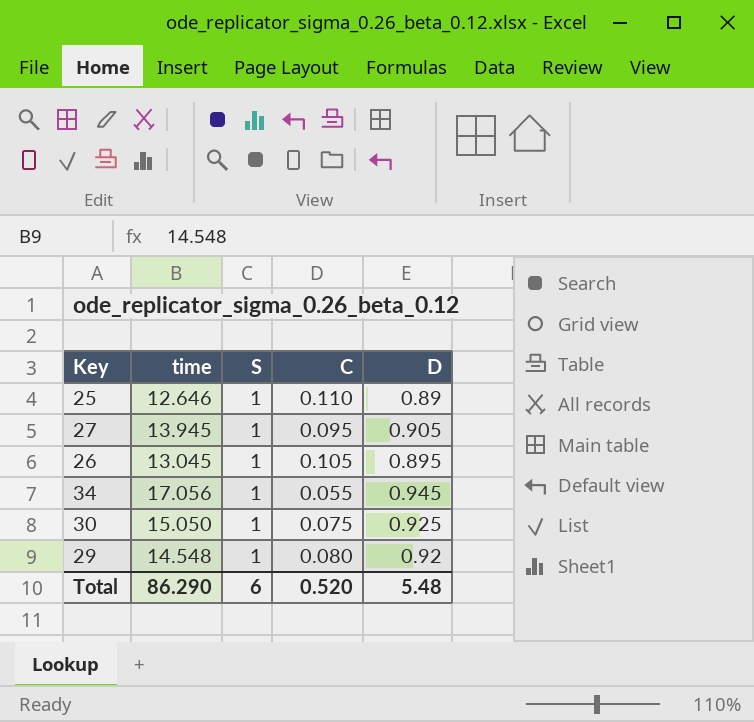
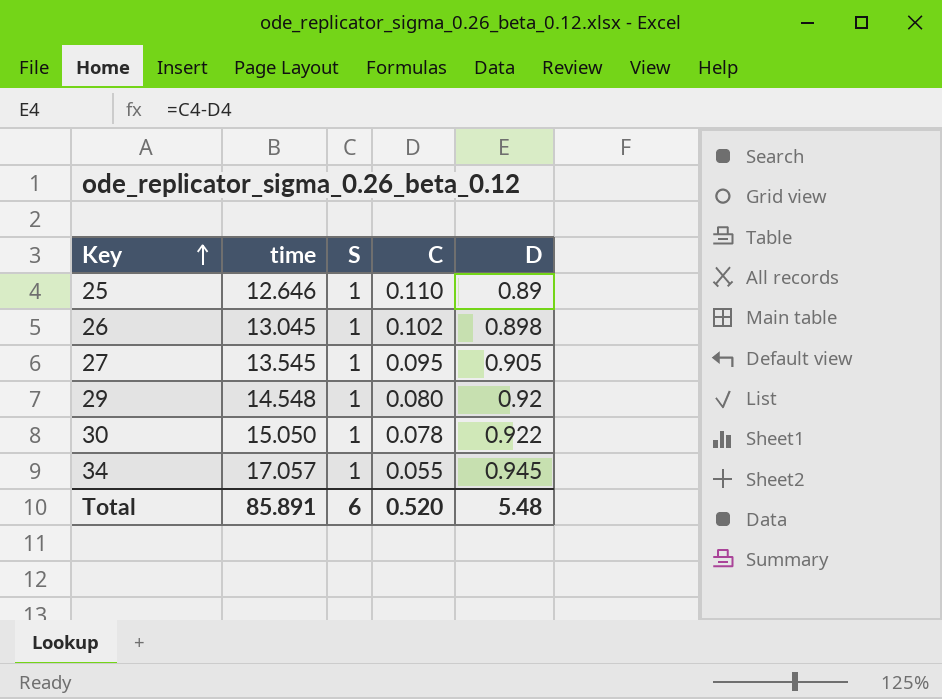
row order: none -> Key ascending
26 | C: 0.105 -> 0.102
26 | D: 0.895 -> 0.898
27 | time: 13.945 -> 13.545
30 | C: 0.075 -> 0.078
30 | D: 0.925 -> 0.922
34 | time: 17.056 -> 17.057
Total | time: 86.290 -> 85.891

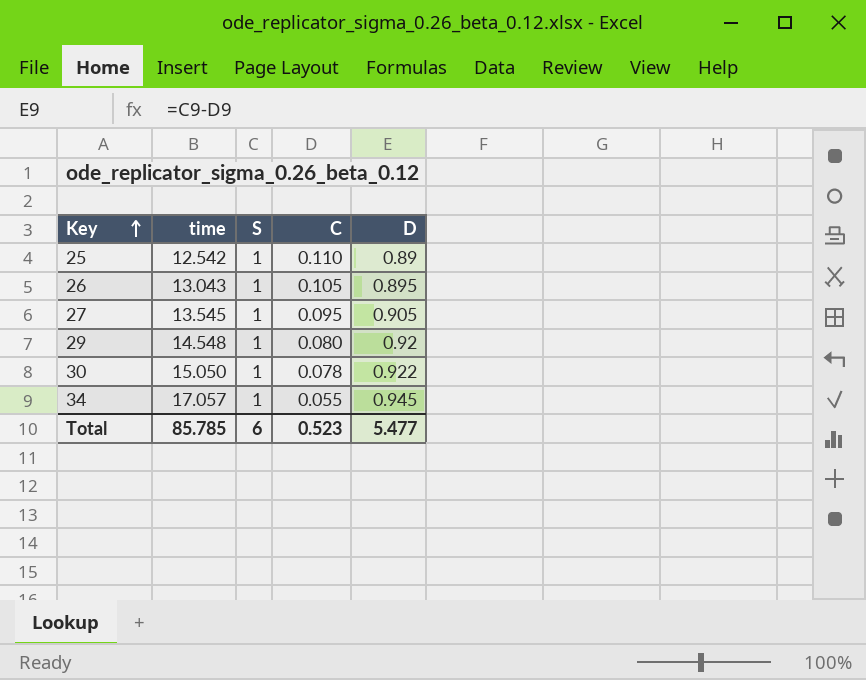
25 | time: 12.646 -> 12.542
26 | time: 13.045 -> 13.043
26 | C: 0.102 -> 0.105
26 | D: 0.898 -> 0.895
Total | time: 85.891 -> 85.785
Total | C: 0.520 -> 0.523
Total | D: 5.48 -> 5.477

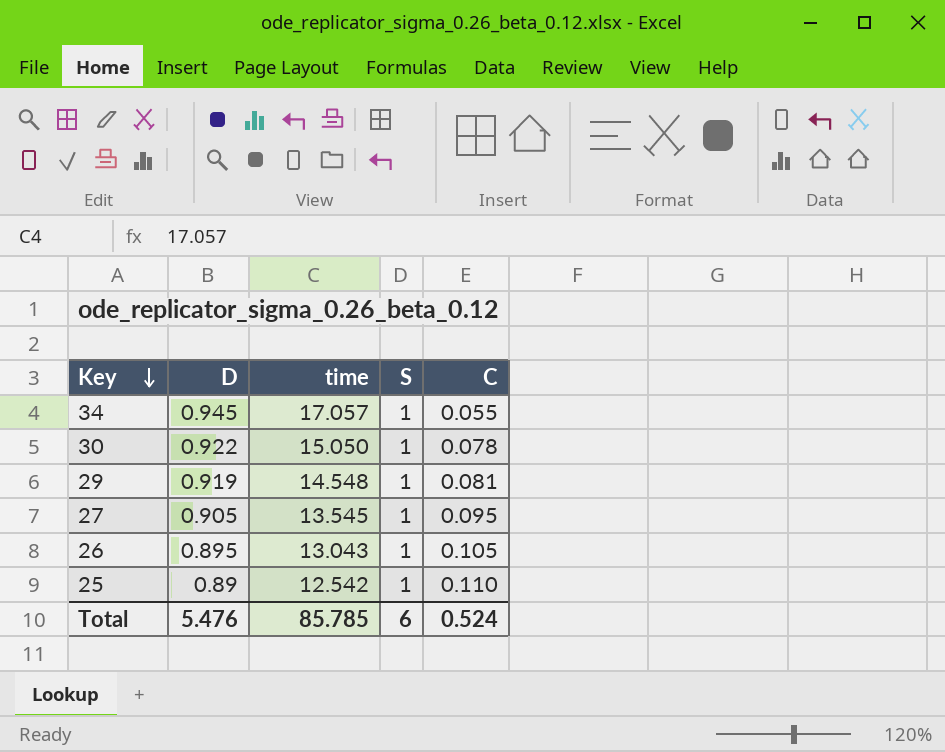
row order: Key ascending -> Key descending
column D | position: 5 -> 2
29 | D: 0.92 -> 0.919
29 | C: 0.080 -> 0.081
Total | D: 5.477 -> 5.476
Total | C: 0.523 -> 0.524

